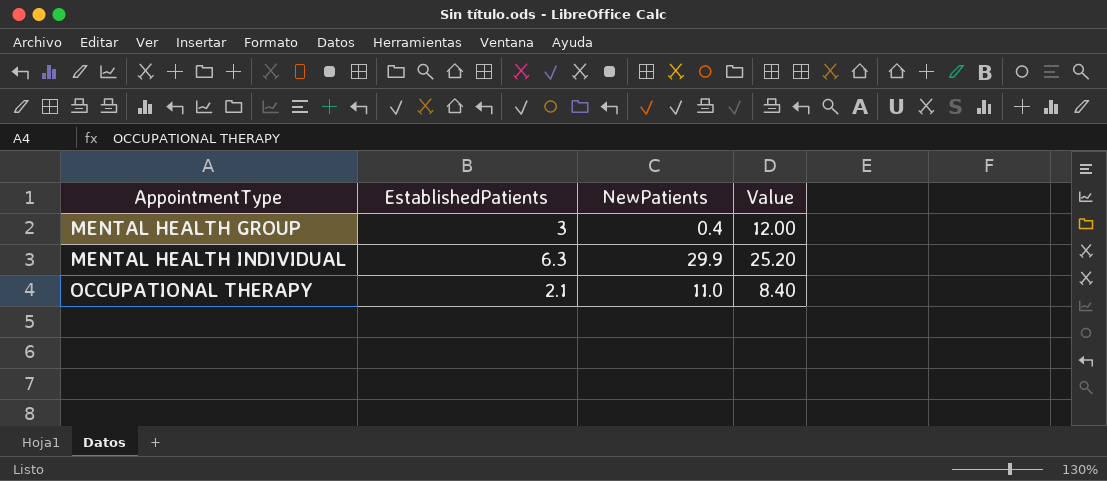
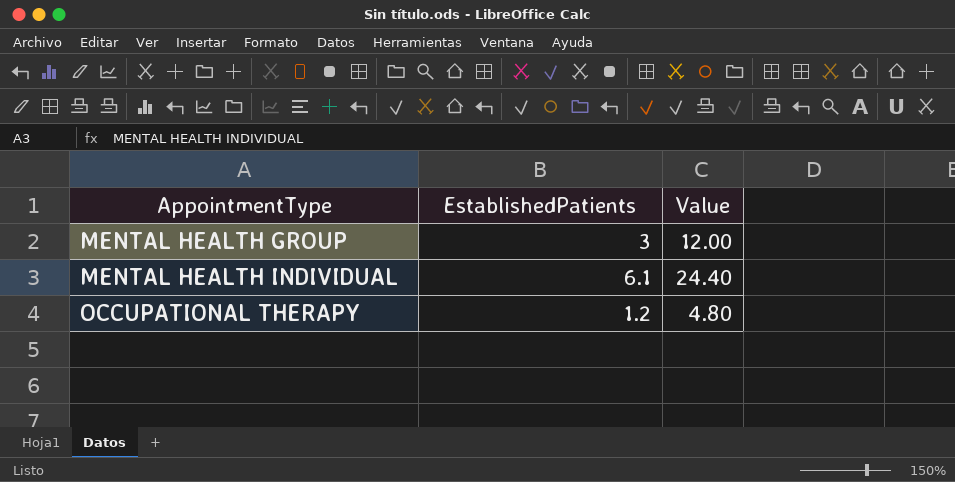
column NewPatients | position: 3 -> none
MENTAL HEALTH INDIVIDUAL | EstablishedPatients: 6.3 -> 6.1
MENTAL HEALTH INDIVIDUAL | Value: 25.20 -> 24.40
OCCUPATIONAL THERAPY | EstablishedPatients: 2.1 -> 1.2
OCCUPATIONAL THERAPY | Value: 8.40 -> 4.80

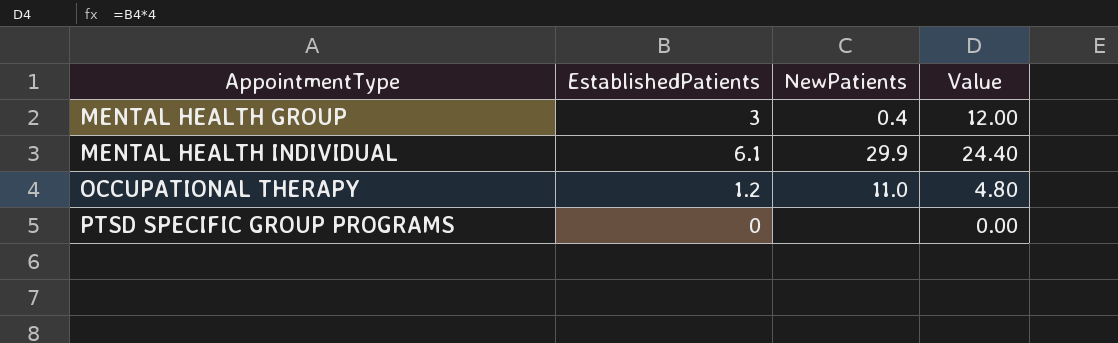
column NewPatients | position: none -> 3
row PTSD SPECIFIC GROUP PROGRAMS: none -> 0 | none | 0.00

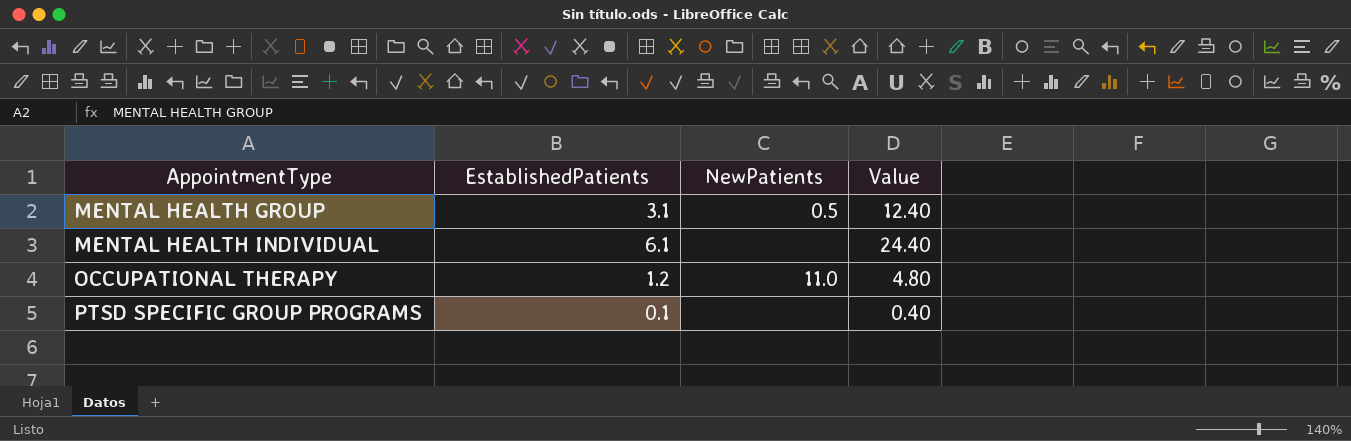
MENTAL HEALTH GROUP | EstablishedPatients: 3 -> 3.1
MENTAL HEALTH GROUP | NewPatients: 0.4 -> 0.5
MENTAL HEALTH GROUP | Value: 12.00 -> 12.40
MENTAL HEALTH INDIVIDUAL | NewPatients: 29.9 -> none
PTSD SPECIFIC GROUP PROGRAMS | EstablishedPatients: 0 -> 0.1
PTSD SPECIFIC GROUP PROGRAMS | Value: 0.00 -> 0.40

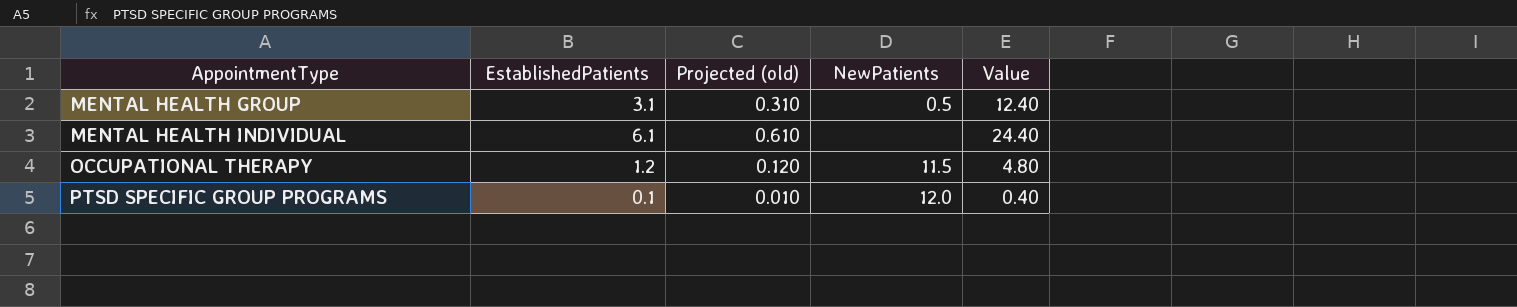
column Projected (old) | formula: none -> [EstablishedPatients] * 0.1
OCCUPATIONAL THERAPY | NewPatients: 11.0 -> 11.5
PTSD SPECIFIC GROUP PROGRAMS | NewPatients: none -> 12.0

